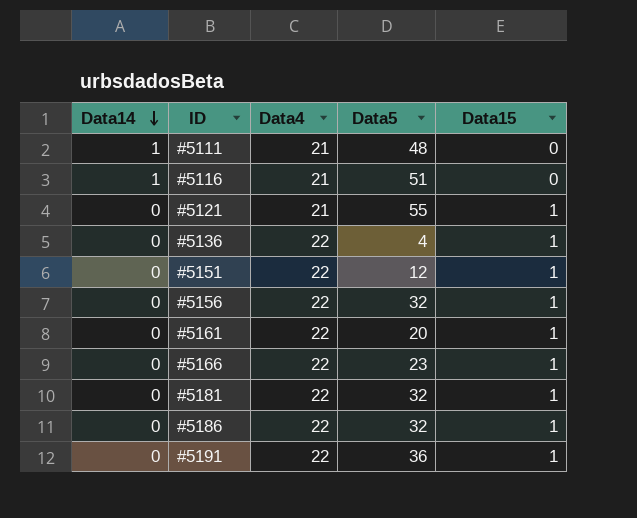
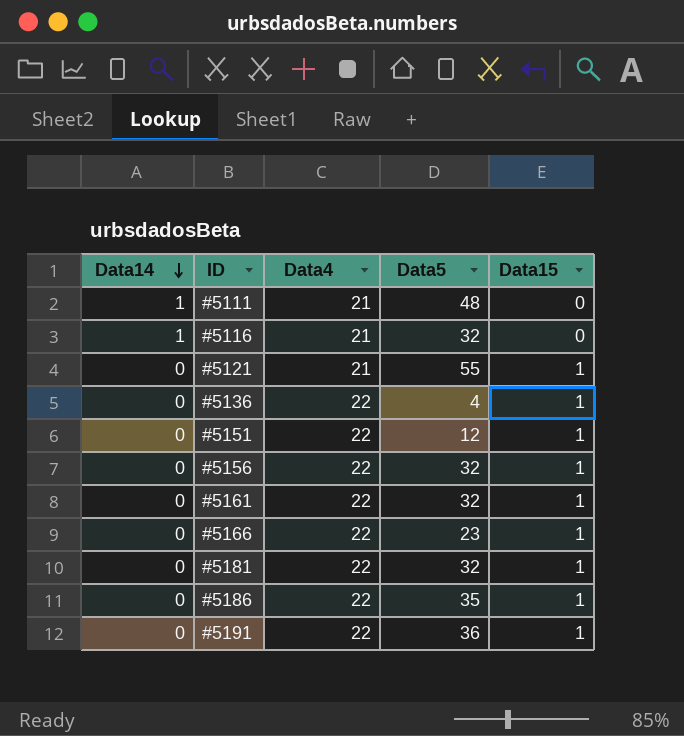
#5116 | Data5: 51 -> 32
#5161 | Data5: 20 -> 32
#5186 | Data5: 32 -> 35

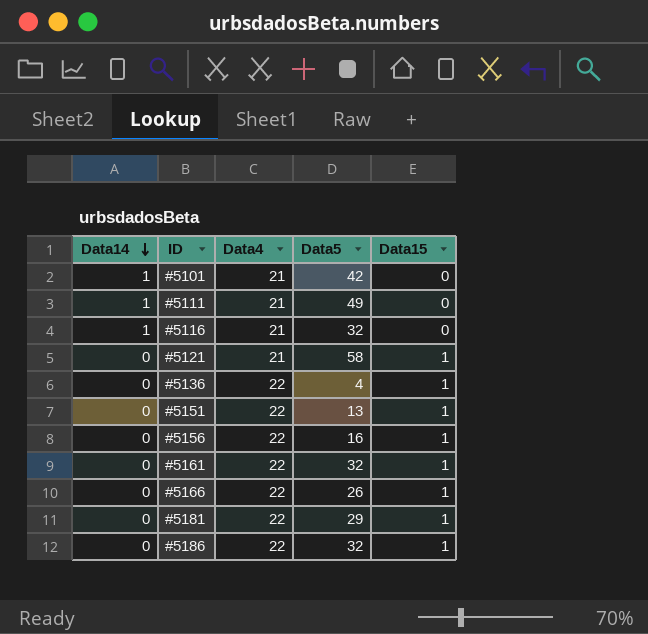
row #5191: 0 | 22 | 36 | 1 -> none
row #5101: none -> 1 | 21 | 42 | 0
#5111 | Data5: 48 -> 49
#5121 | Data5: 55 -> 58
#5151 | Data5: 12 -> 13
#5156 | Data5: 32 -> 16
#5166 | Data5: 23 -> 26
#5181 | Data5: 32 -> 29
#5186 | Data5: 35 -> 32

